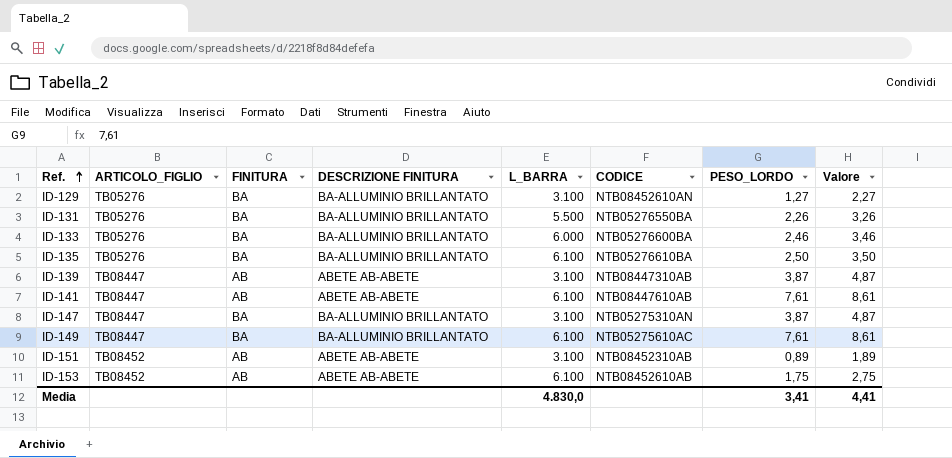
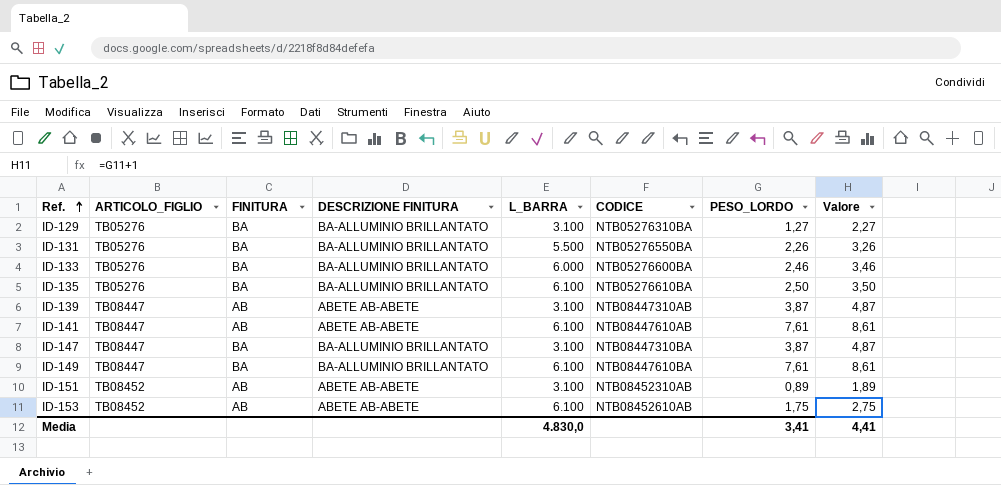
ID-129 | CODICE: NTB08452610AN -> NTB05276310BA
ID-147 | CODICE: NTB05275310AN -> NTB08447310BA
ID-149 | CODICE: NTB05275610AC -> NTB08447610BA

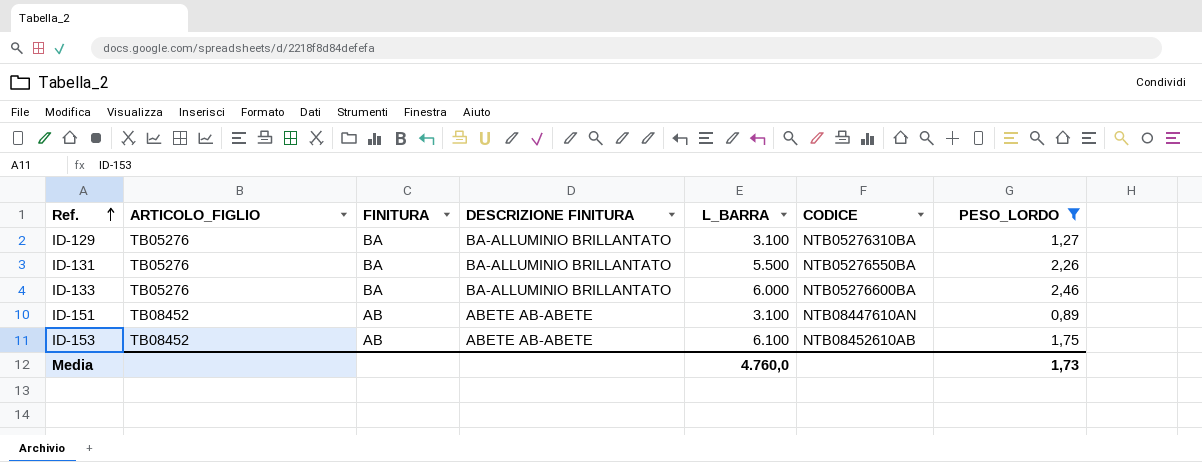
filter: none -> PESO_LORDO <= 2,46
column Valore | formula: [PESO_LORDO] + 1 -> none
ID-151 | CODICE: NTB08452310AB -> NTB08447610AN
Media | L_BARRA: 4.830,0 -> 4.760,0
Media | PESO_LORDO: 3,41 -> 1,73

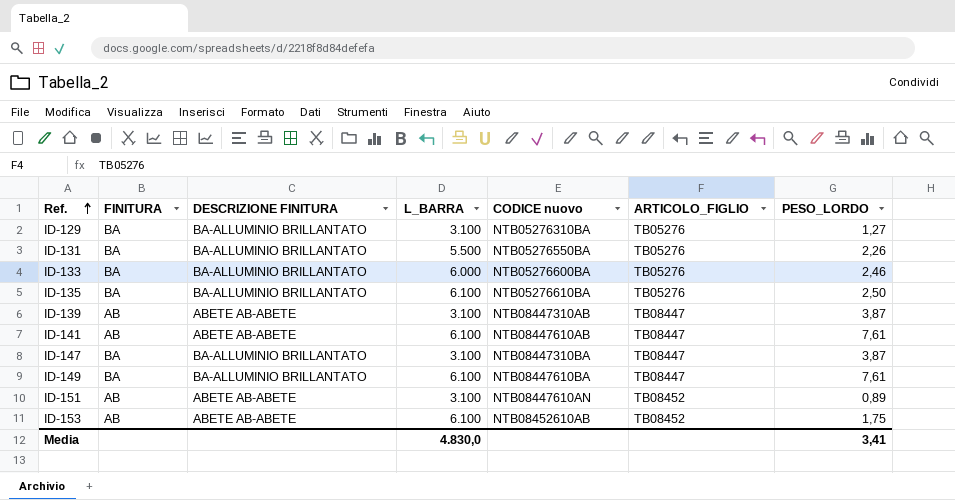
filter: PESO_LORDO <= 2,46 -> none
column name: CODICE -> CODICE nuovo
column ARTICOLO_FIGLIO | position: 2 -> 6
Media | L_BARRA: 4.760,0 -> 4.830,0
Media | PESO_LORDO: 1,73 -> 3,41

